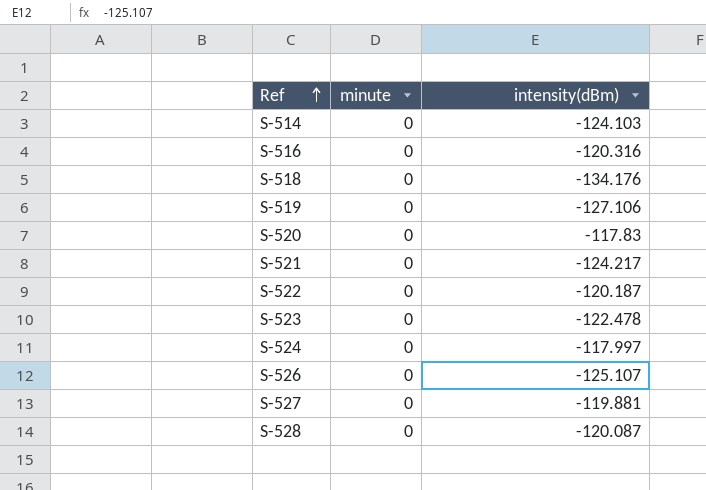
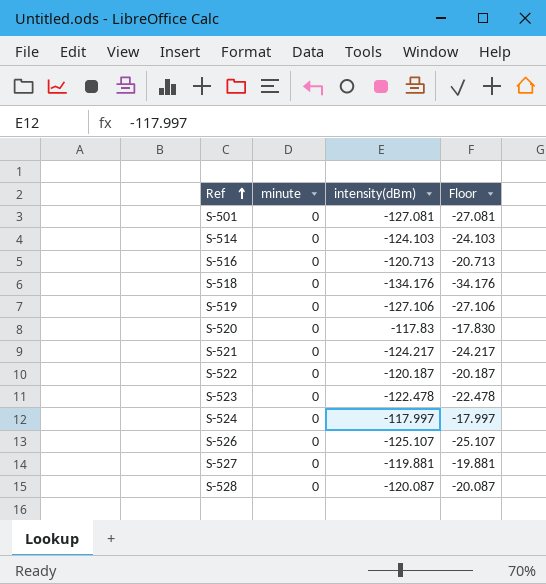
column Floor | formula: none -> [intensity(dBm)] + 100
row S-501: none -> 0 | -127.081 | -27.081
S-516 | intensity(dBm): -120.316 -> -120.713

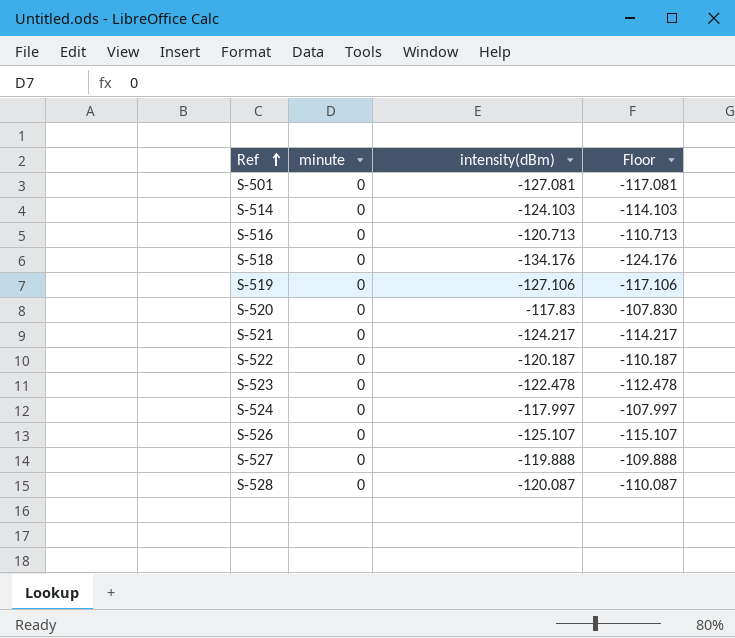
column Floor | formula: [intensity(dBm)] + 100 -> [intensity(dBm)] + 10
S-527 | intensity(dBm): -119.881 -> -119.888

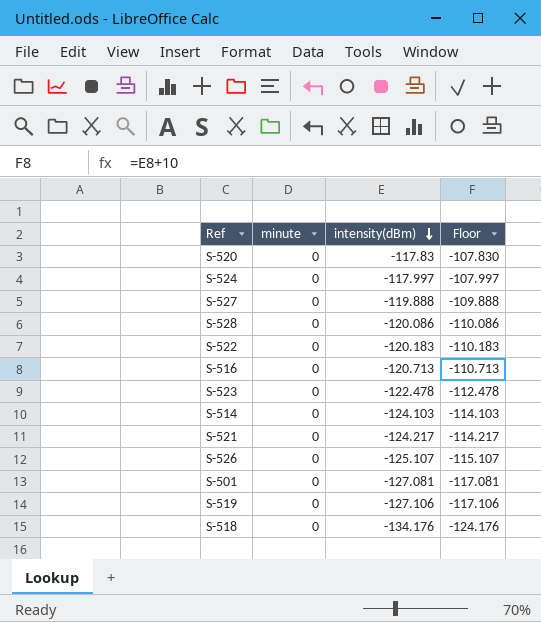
row order: Ref ascending -> intensity(dBm) descending
S-528 | intensity(dBm): -120.087 -> -120.086
S-528 | Floor: -110.087 -> -110.086
S-522 | intensity(dBm): -120.187 -> -120.183
S-522 | Floor: -110.187 -> -110.183

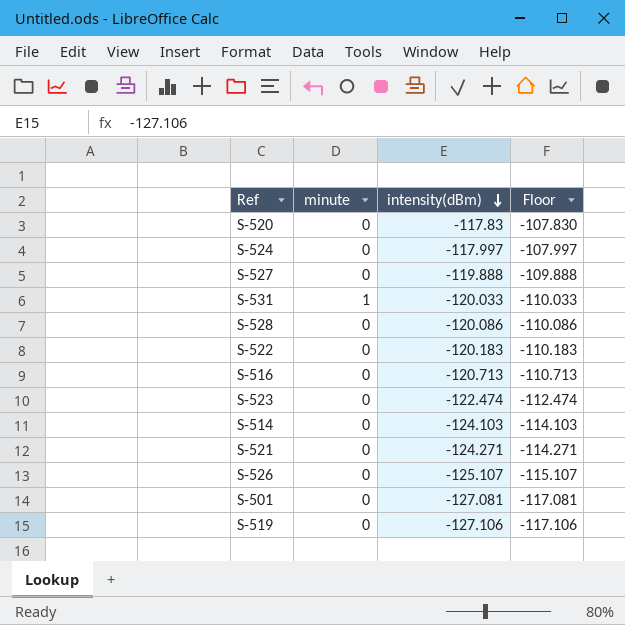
row S-518: 0 | -134.176 | -124.176 -> none
row S-531: none -> 1 | -120.033 | -110.033
S-523 | intensity(dBm): -122.478 -> -122.474
S-523 | Floor: -112.478 -> -112.474
S-521 | intensity(dBm): -124.217 -> -124.271
S-521 | Floor: -114.217 -> -114.271

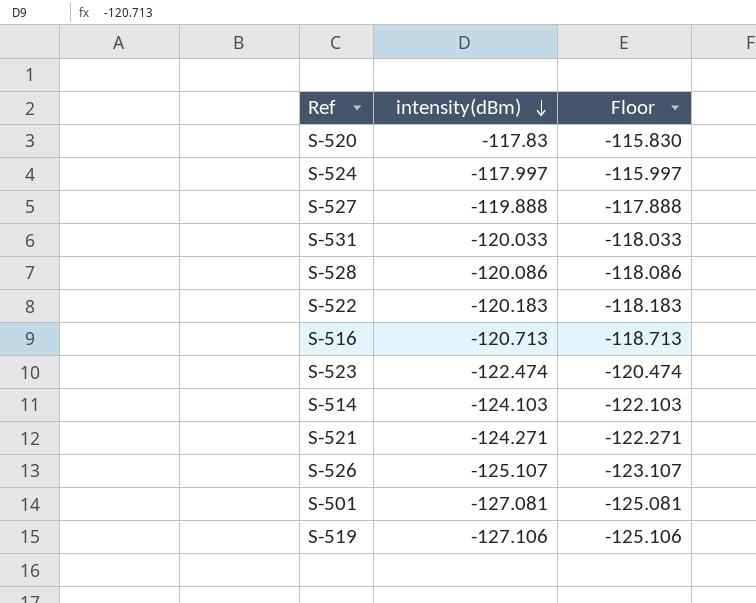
column minute | position: 2 -> none
column Floor | formula: [intensity(dBm)] + 10 -> [intensity(dBm)] + 2

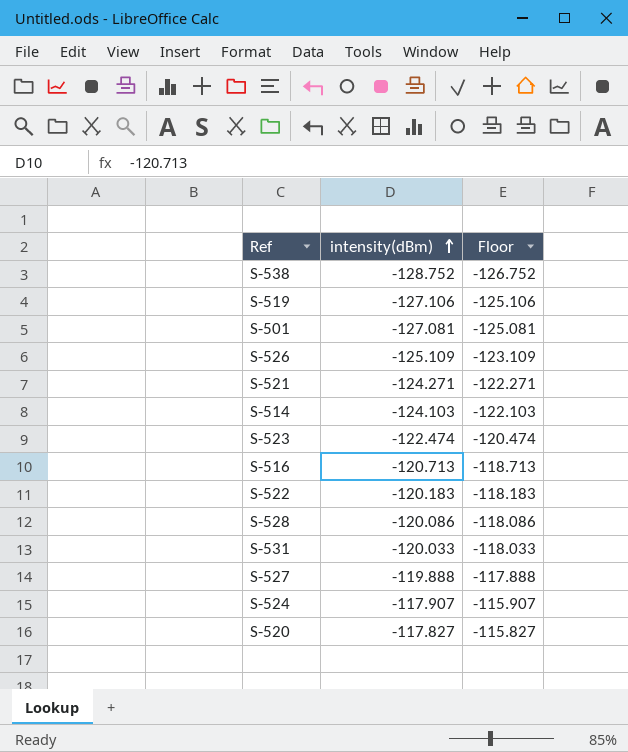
row order: intensity(dBm) descending -> intensity(dBm) ascending
row S-538: none -> -128.752 | -126.752
S-526 | intensity(dBm): -125.107 -> -125.109
S-526 | Floor: -123.107 -> -123.109
S-524 | intensity(dBm): -117.997 -> -117.907
S-524 | Floor: -115.997 -> -115.907
S-520 | intensity(dBm): -117.83 -> -117.827
S-520 | Floor: -115.830 -> -115.827

